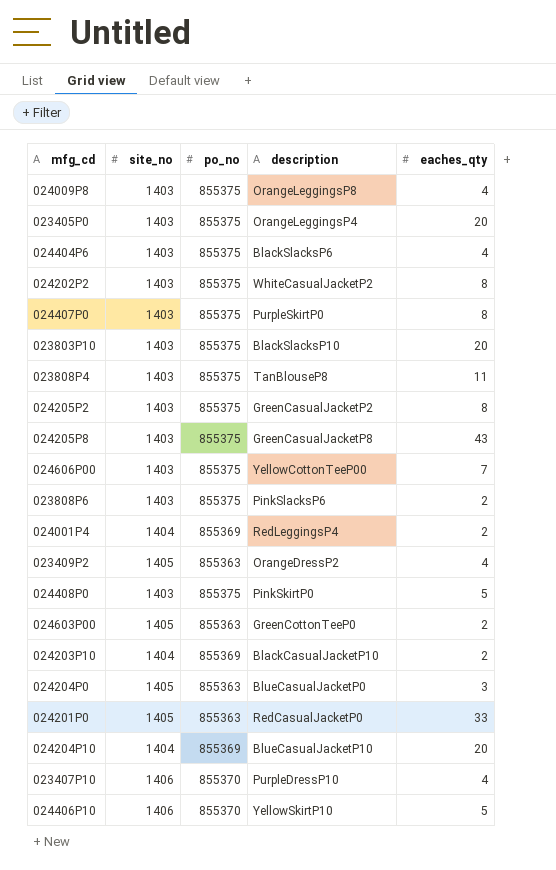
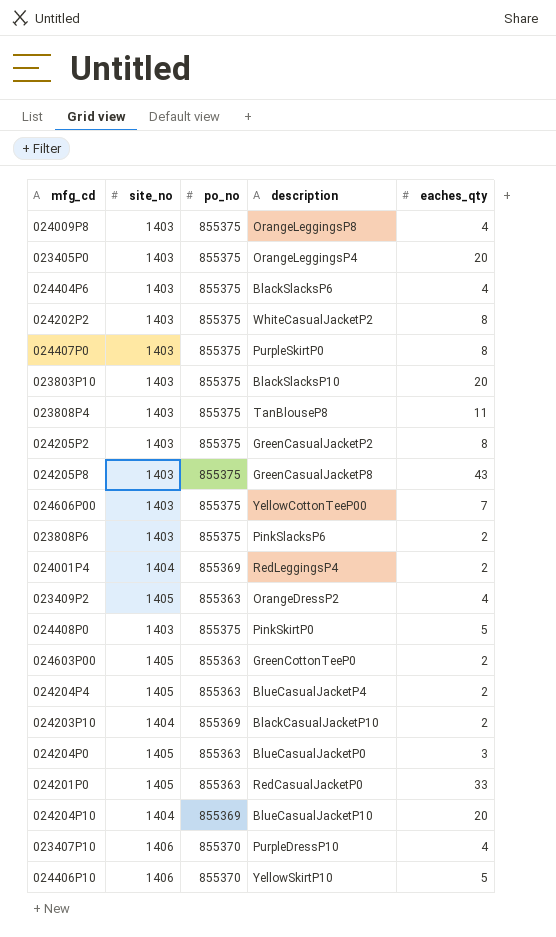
row 024204P4: none -> 1405 | 855363 | BlueCasualJacketP4 | 2

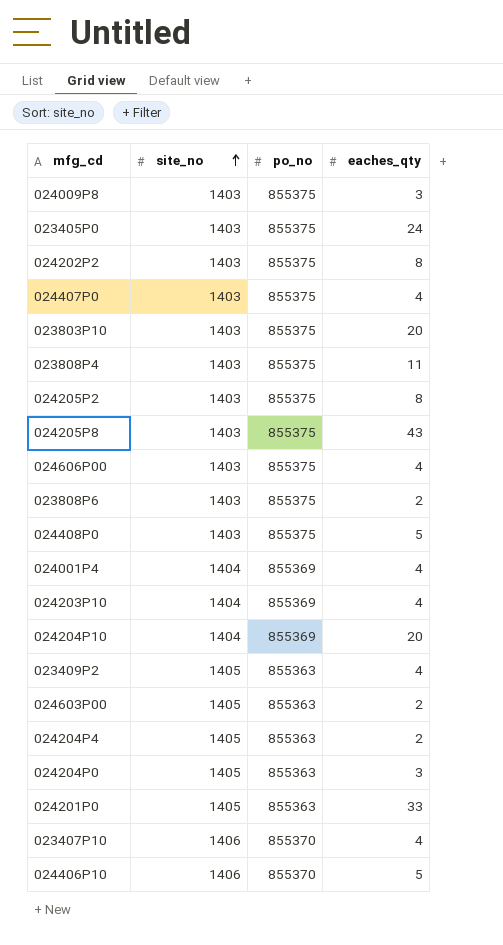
row order: none -> site_no ascending
column description | position: 4 -> none
row 024404P6: 1403 | 855375 | BlackSlacksP6 | 4 -> none
024009P8 | eaches_qty: 4 -> 3
023405P0 | eaches_qty: 20 -> 24
024407P0 | eaches_qty: 8 -> 4
024606P00 | eaches_qty: 7 -> 4
024001P4 | eaches_qty: 2 -> 4
024203P10 | eaches_qty: 2 -> 4

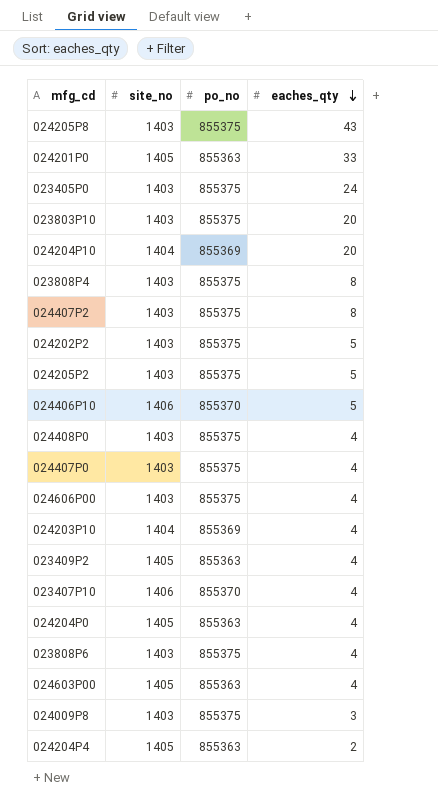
row order: site_no ascending -> eaches_qty descending
row 024001P4: 1404 | 855369 | 4 -> none
023808P4 | eaches_qty: 11 -> 8
row 024407P2: none -> 1403 | 855375 | 8
024202P2 | eaches_qty: 8 -> 5
024205P2 | eaches_qty: 8 -> 5
024408P0 | eaches_qty: 5 -> 4
024204P0 | eaches_qty: 3 -> 4
023808P6 | eaches_qty: 2 -> 4
024603P00 | eaches_qty: 2 -> 4

